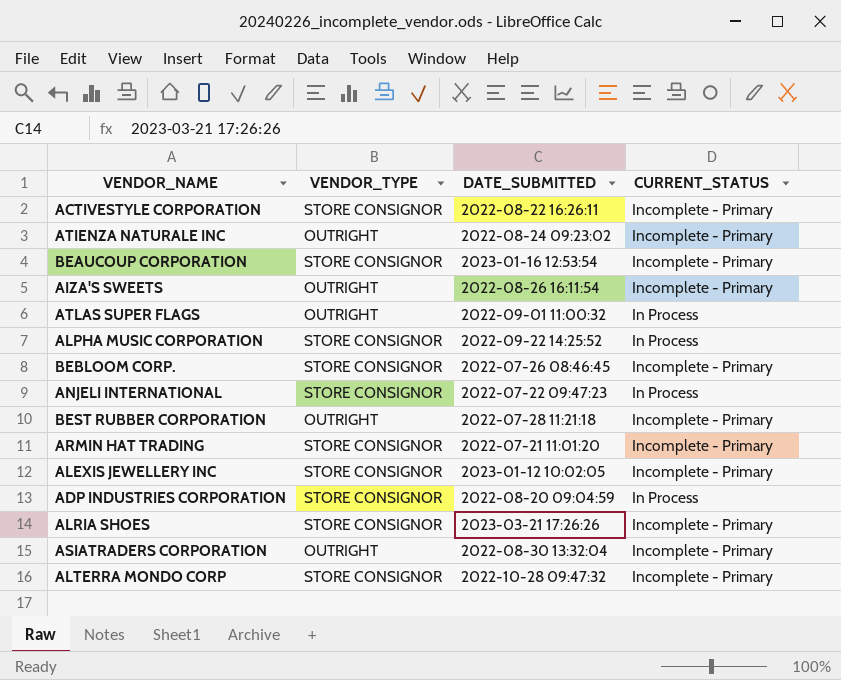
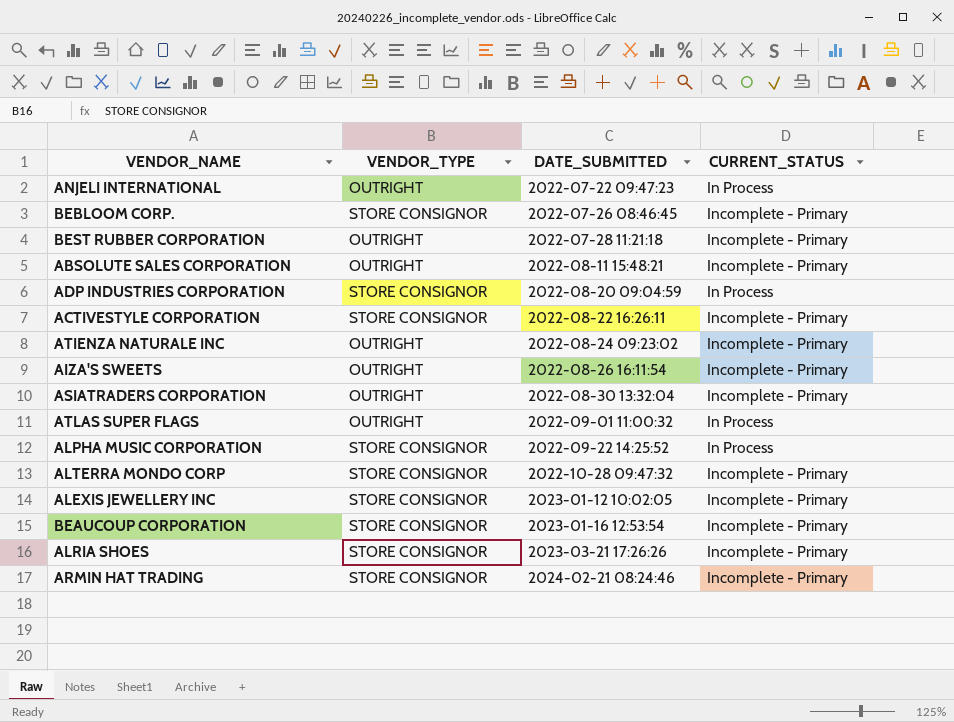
row order: none -> DATE_SUBMITTED ascending
ANJELI INTERNATIONAL | VENDOR_TYPE: STORE CONSIGNOR -> OUTRIGHT
row ABSOLUTE SALES CORPORATION: none -> OUTRIGHT | 2022-08-11 15:48:21 | Incomplete - Primary
ARMIN HAT TRADING | DATE_SUBMITTED: 2022-07-21 11:01:20 -> 2024-02-21 08:24:46

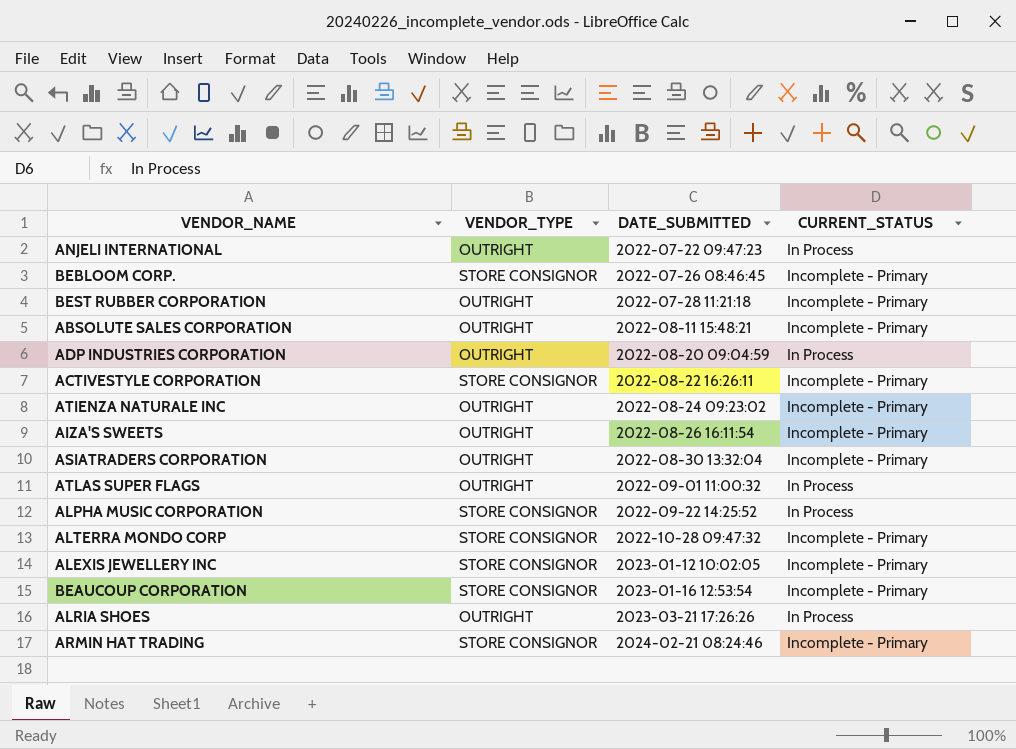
ADP INDUSTRIES CORPORATION | VENDOR_TYPE: STORE CONSIGNOR -> OUTRIGHT
ALRIA SHOES | VENDOR_TYPE: STORE CONSIGNOR -> OUTRIGHT
ALRIA SHOES | CURRENT_STATUS: Incomplete - Primary -> In Process

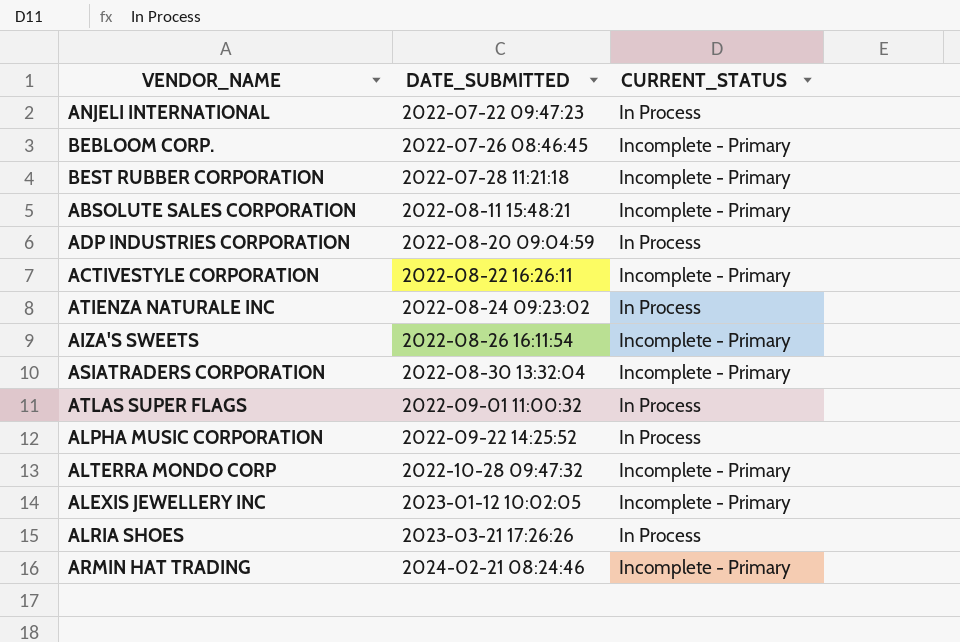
column VENDOR_TYPE | position: 2 -> none
row BEAUCOUP CORPORATION: STORE CONSIGNOR | 2023-01-16 12:53:54 | Incomplete - Primary -> none
ATIENZA NATURALE INC | CURRENT_STATUS: Incomplete - Primary -> In Process

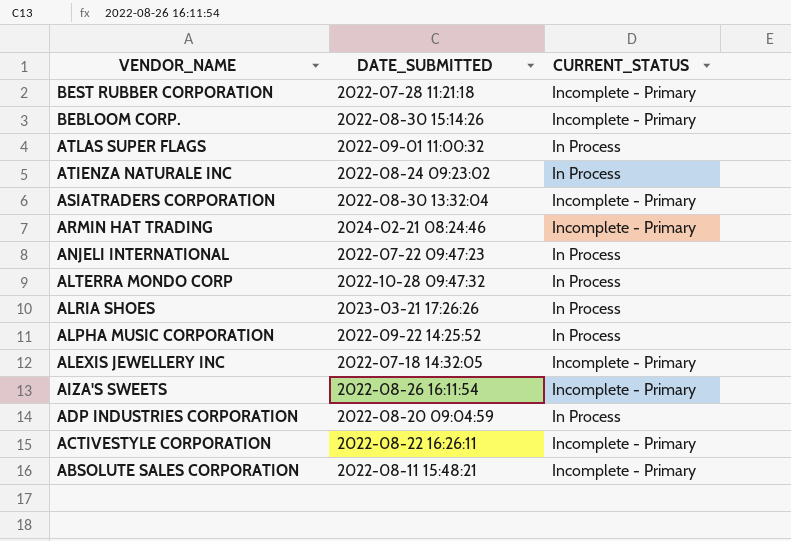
row order: DATE_SUBMITTED ascending -> VENDOR_NAME descending
BEBLOOM CORP. | DATE_SUBMITTED: 2022-07-26 08:46:45 -> 2022-08-30 15:14:26
ALTERRA MONDO CORP | CURRENT_STATUS: Incomplete - Primary -> In Process
ALEXIS JEWELLERY INC | DATE_SUBMITTED: 2023-01-12 10:02:05 -> 2022-07-18 14:32:05

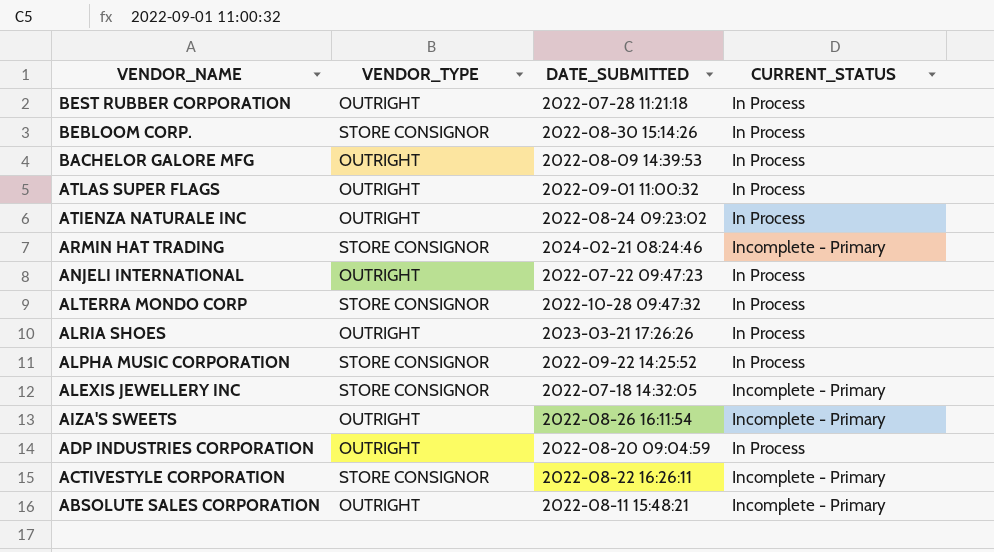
column VENDOR_TYPE | position: none -> 2
row ASIATRADERS CORPORATION: 2022-08-30 13:32:04 | Incomplete - Primary -> none
BEST RUBBER CORPORATION | CURRENT_STATUS: Incomplete - Primary -> In Process
BEBLOOM CORP. | CURRENT_STATUS: Incomplete - Primary -> In Process
row BACHELOR GALORE MFG: none -> OUTRIGHT | 2022-08-09 14:39:53 | In Process

